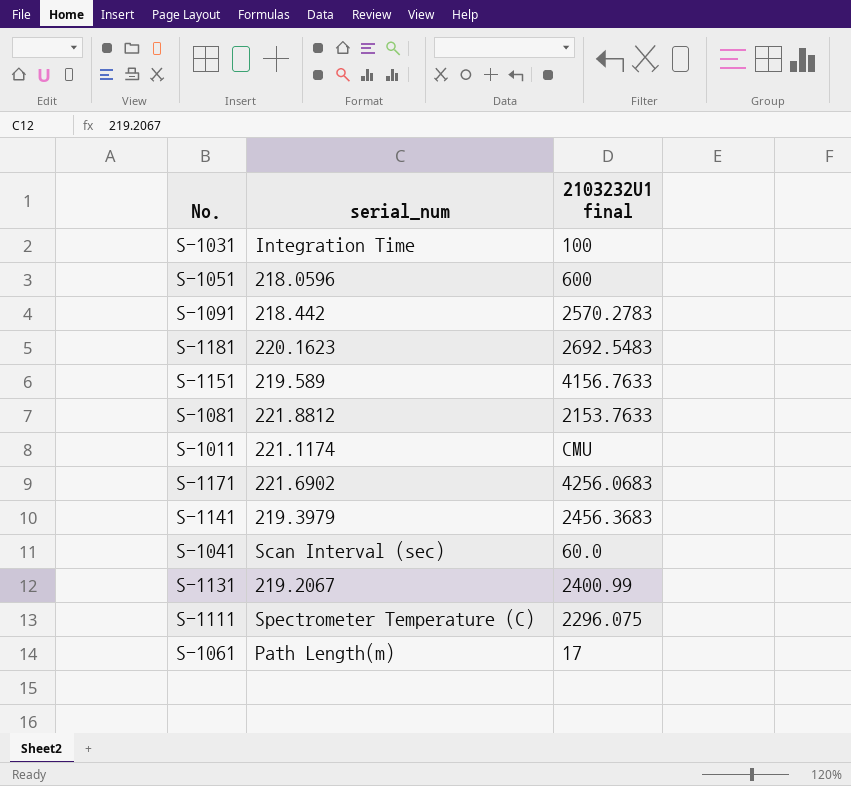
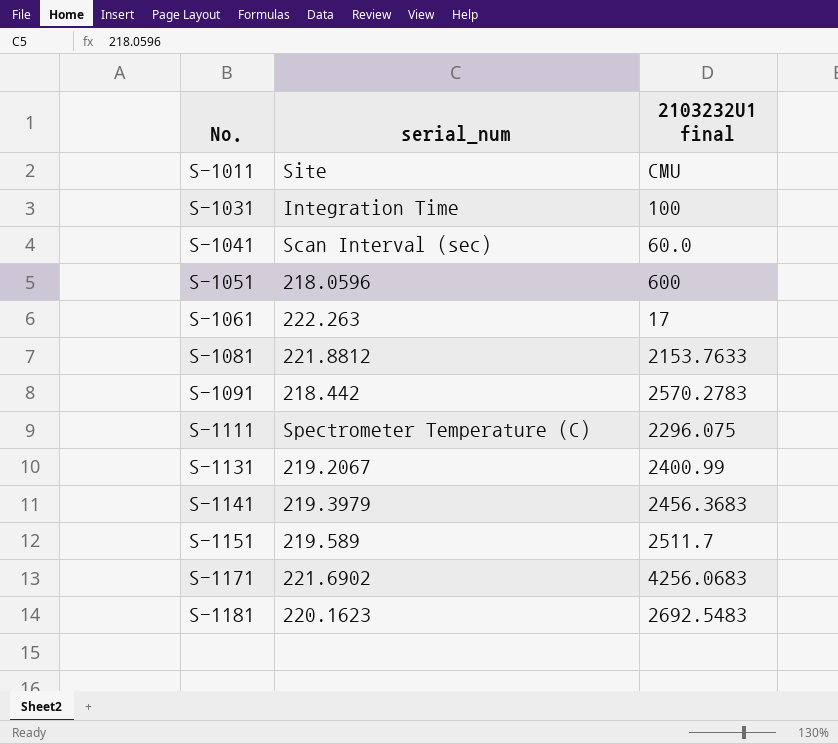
row order: none -> No. ascending
S-1011 | serial_num: 221.1174 -> Site
S-1061 | serial_num: Path Length(m) -> 222.263
S-1151 | 2103232U1 final: 4156.7633 -> 2511.7

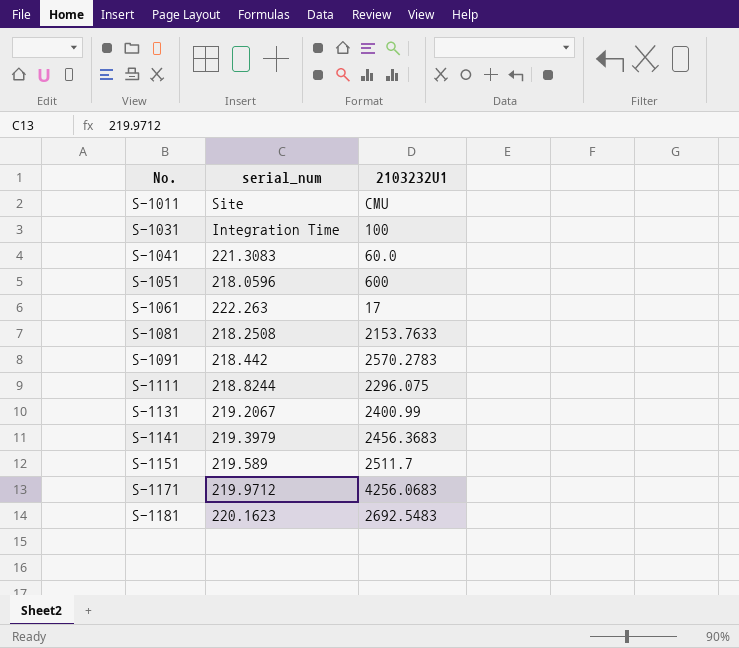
column name: 2103232U1 final -> 2103232U1
S-1041 | serial_num: Scan Interval (sec) -> 221.3083
S-1081 | serial_num: 221.8812 -> 218.2508
S-1111 | serial_num: Spectrometer Temperature (C) -> 218.8244
S-1171 | serial_num: 221.6902 -> 219.9712

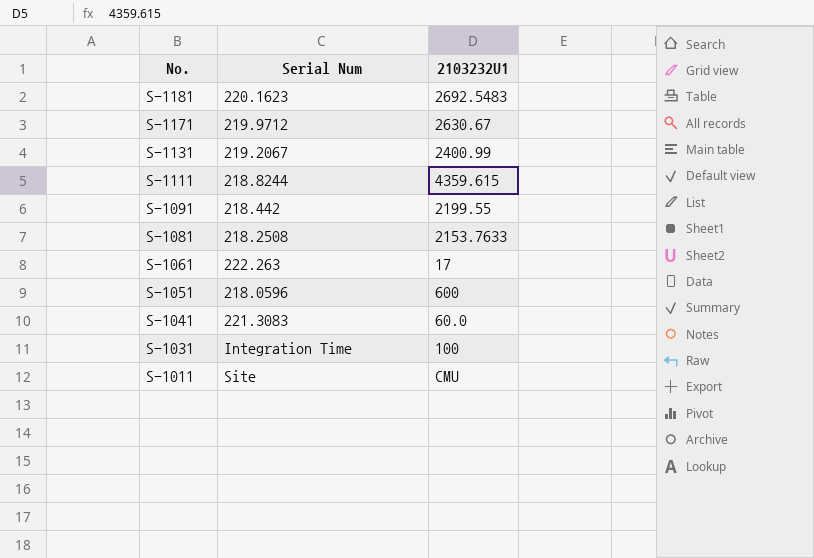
row order: No. ascending -> No. descending
column name: serial_num -> Serial Num
row S-1141: 219.3979 | 2456.3683 -> none
row S-1151: 219.589 | 2511.7 -> none
S-1171 | 2103232U1: 4256.0683 -> 2630.67
S-1111 | 2103232U1: 2296.075 -> 4359.615
S-1091 | 2103232U1: 2570.2783 -> 2199.55

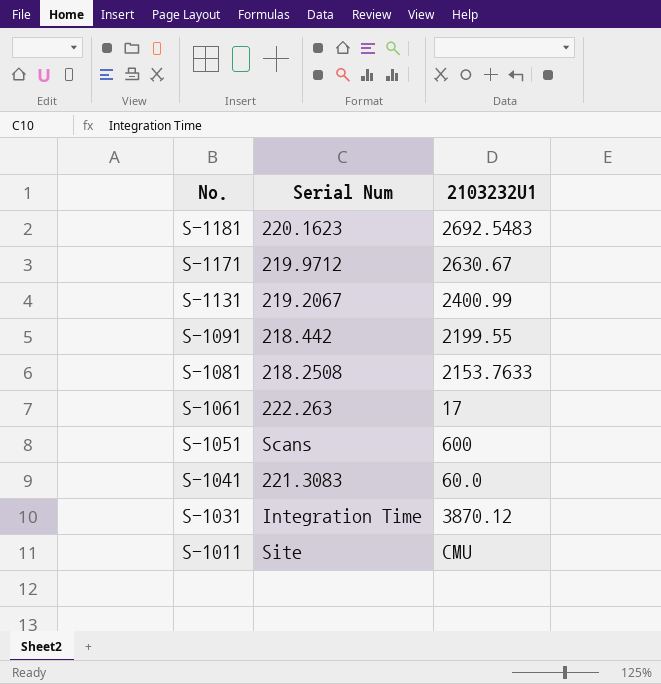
row S-1111: 218.8244 | 4359.615 -> none
S-1051 | Serial Num: 218.0596 -> Scans
S-1031 | 2103232U1: 100 -> 3870.12

